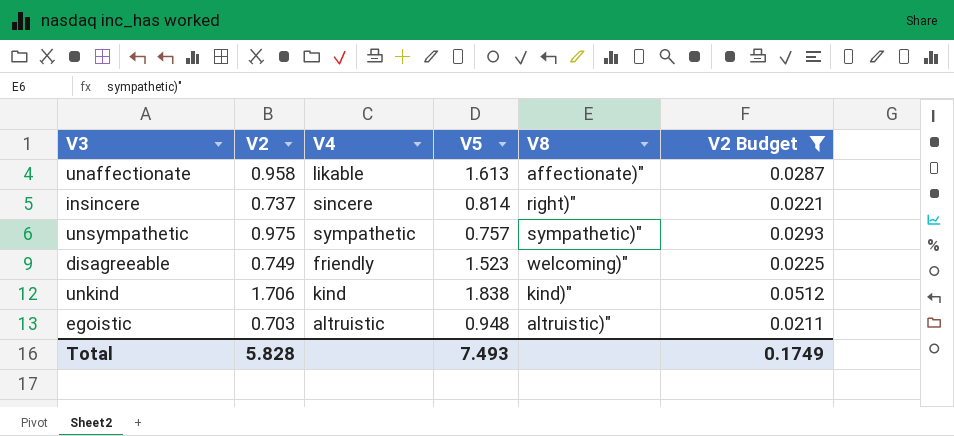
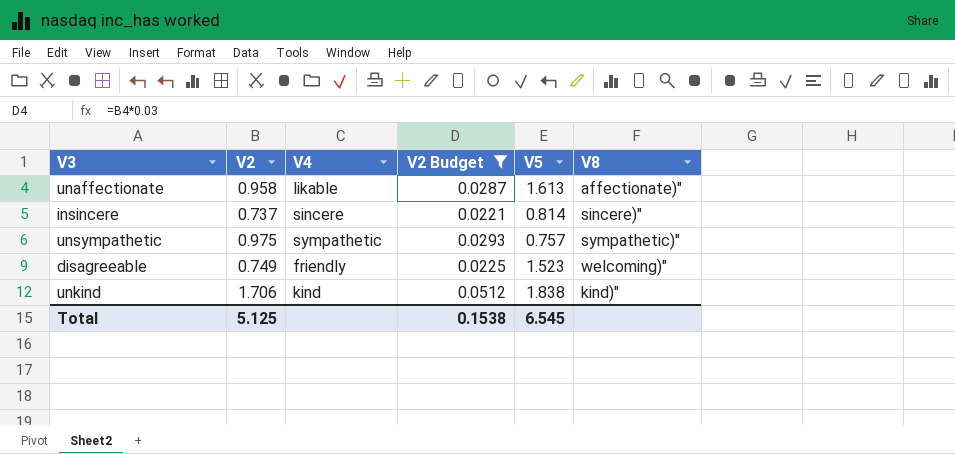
column V2 Budget | position: 6 -> 4
row egoistic: 0.703 | altruistic | 0.948 | altruistic)" | 0.0211 -> none
insincere | V8: right)" -> sincere)"
Total | V2: 5.828 -> 5.125
Total | V2 Budget: 0.1749 -> 0.1538
Total | V5: 7.493 -> 6.545

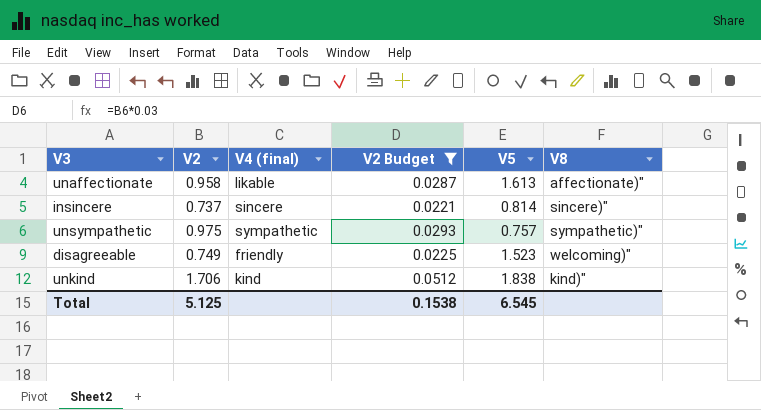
column name: V4 -> V4 (final)

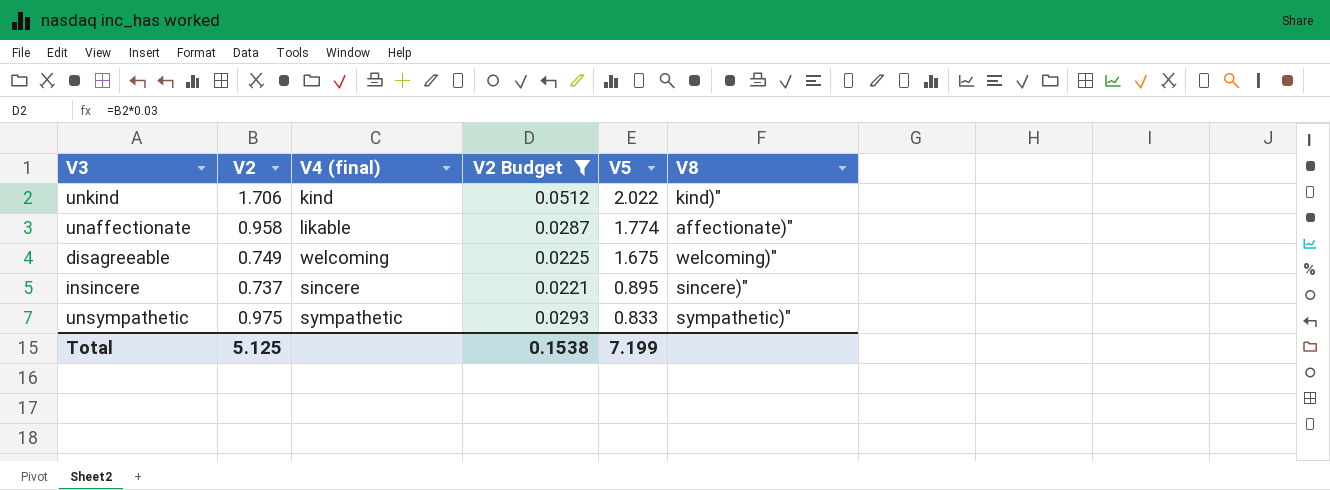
row order: none -> V5 descending
unkind | V5: 1.838 -> 2.022
unaffectionate | V5: 1.613 -> 1.774
disagreeable | V4 (final): friendly -> welcoming
disagreeable | V5: 1.523 -> 1.675
insincere | V5: 0.814 -> 0.895
unsympathetic | V5: 0.757 -> 0.833
Total | V5: 6.545 -> 7.199

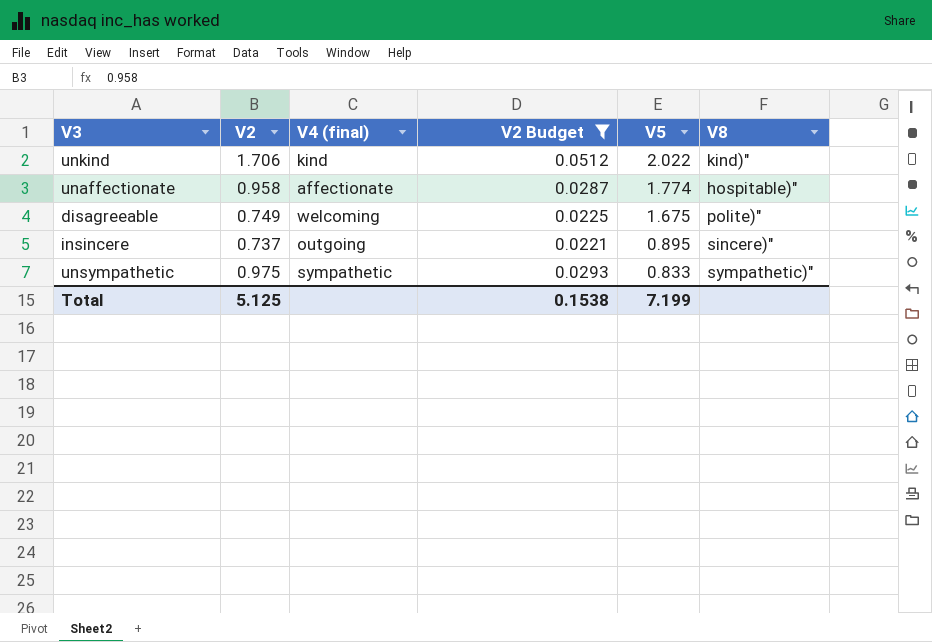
unaffectionate | V4 (final): likable -> affectionate
unaffectionate | V8: affectionate)" -> hospitable)"
disagreeable | V8: welcoming)" -> polite)"
insincere | V4 (final): sincere -> outgoing

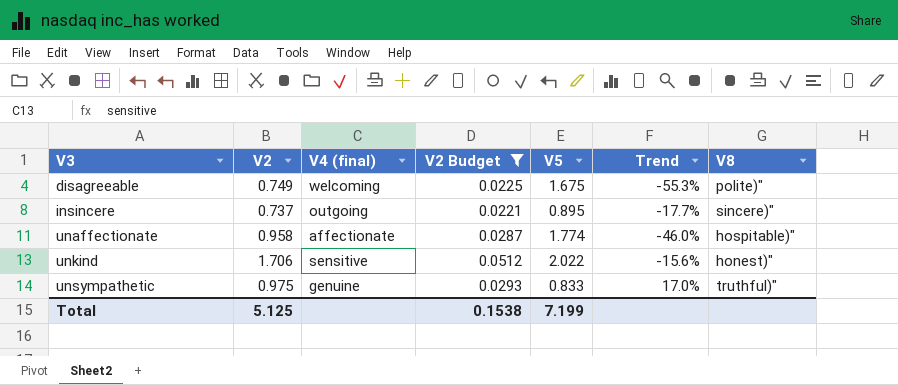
row order: V5 descending -> V3 ascending
column Trend | formula: none -> ([V2] - [V5]) / [V5]
unkind | V4 (final): kind -> sensitive
unkind | V8: kind)" -> honest)"
unsympathetic | V4 (final): sympathetic -> genuine
unsympathetic | V8: sympathetic)" -> truthful)"

